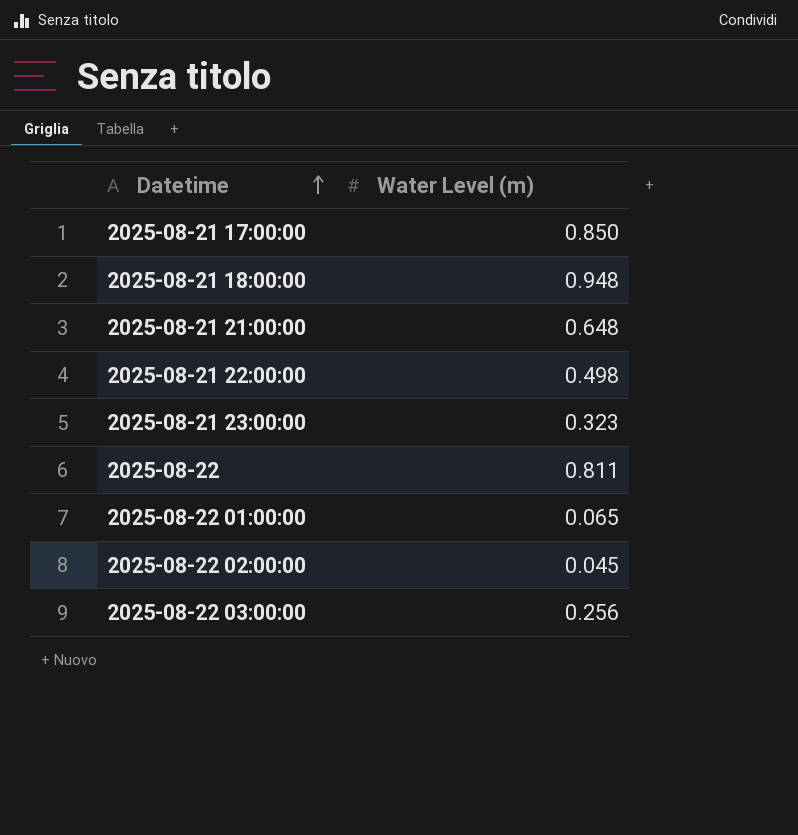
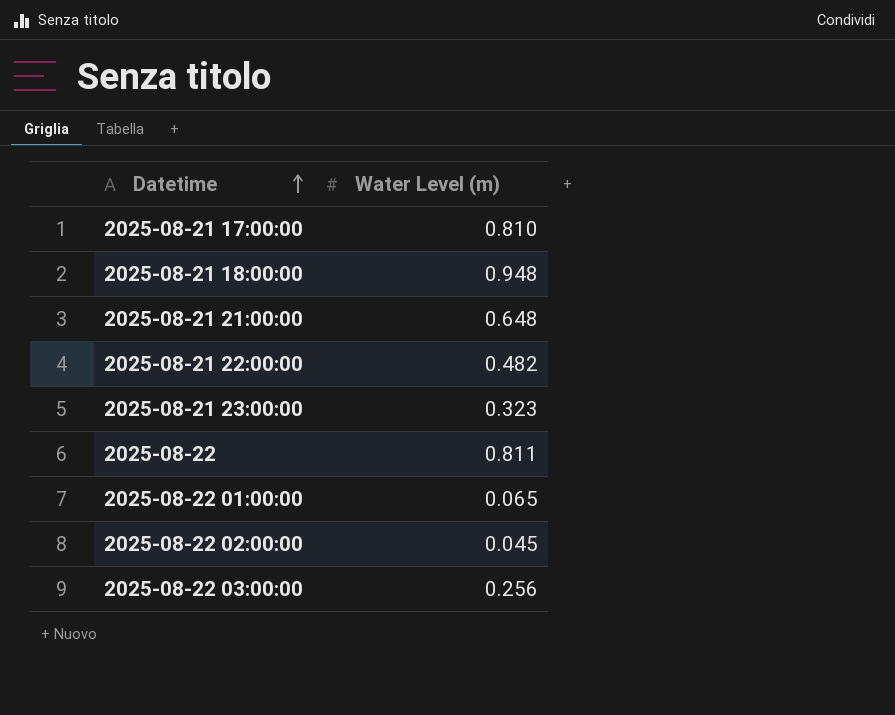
2025-08-21 17:00:00 | Water Level (m): 0.850 -> 0.810
2025-08-21 22:00:00 | Water Level (m): 0.498 -> 0.482

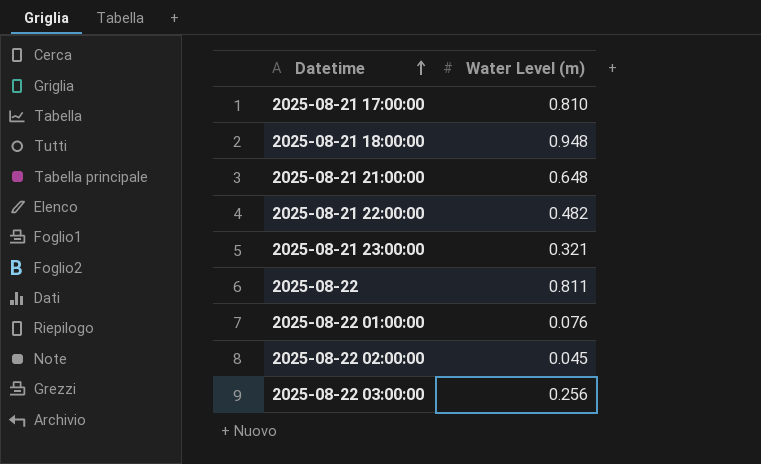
2025-08-21 23:00:00 | Water Level (m): 0.323 -> 0.321
2025-08-22 01:00:00 | Water Level (m): 0.065 -> 0.076

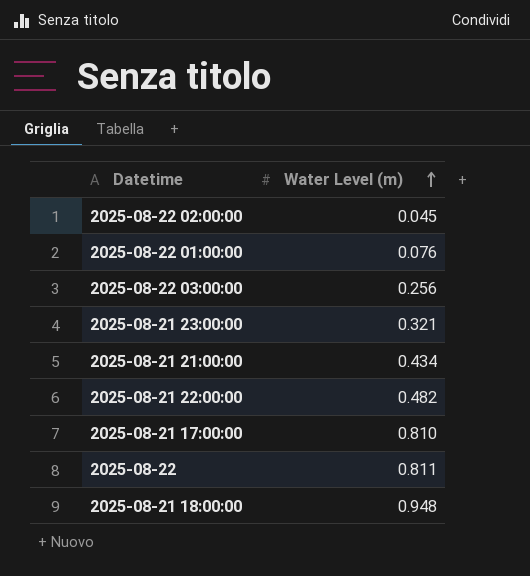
row order: Datetime ascending -> Water Level (m) ascending
2025-08-21 21:00:00 | Water Level (m): 0.648 -> 0.434

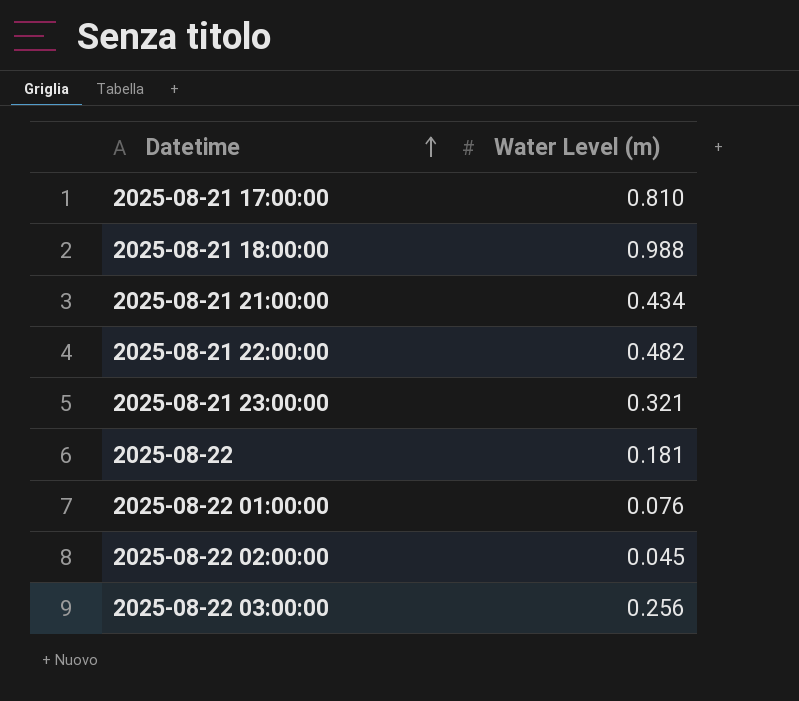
row order: Water Level (m) ascending -> Datetime ascending
2025-08-21 18:00:00 | Water Level (m): 0.948 -> 0.988
2025-08-22 | Water Level (m): 0.811 -> 0.181

